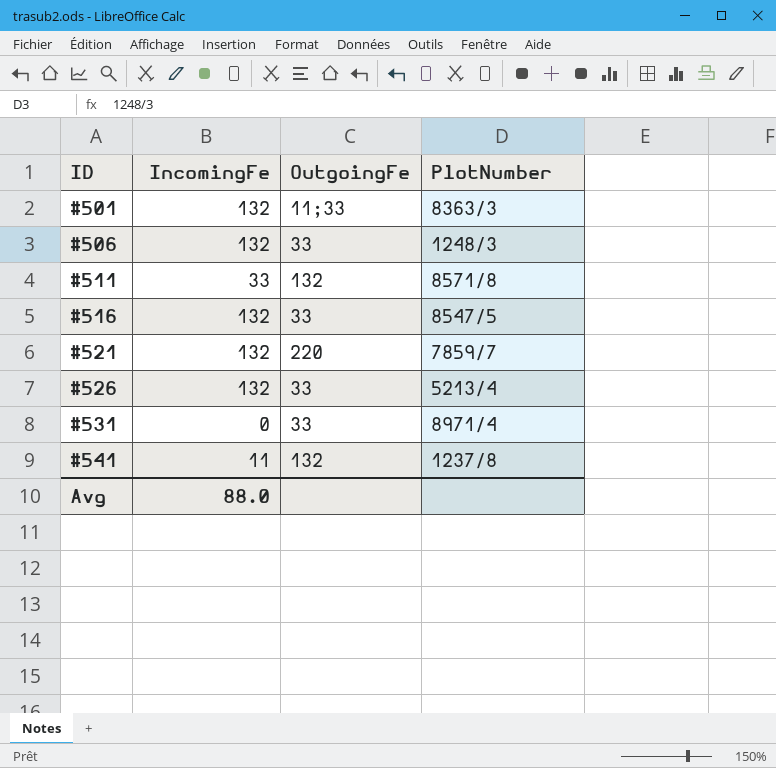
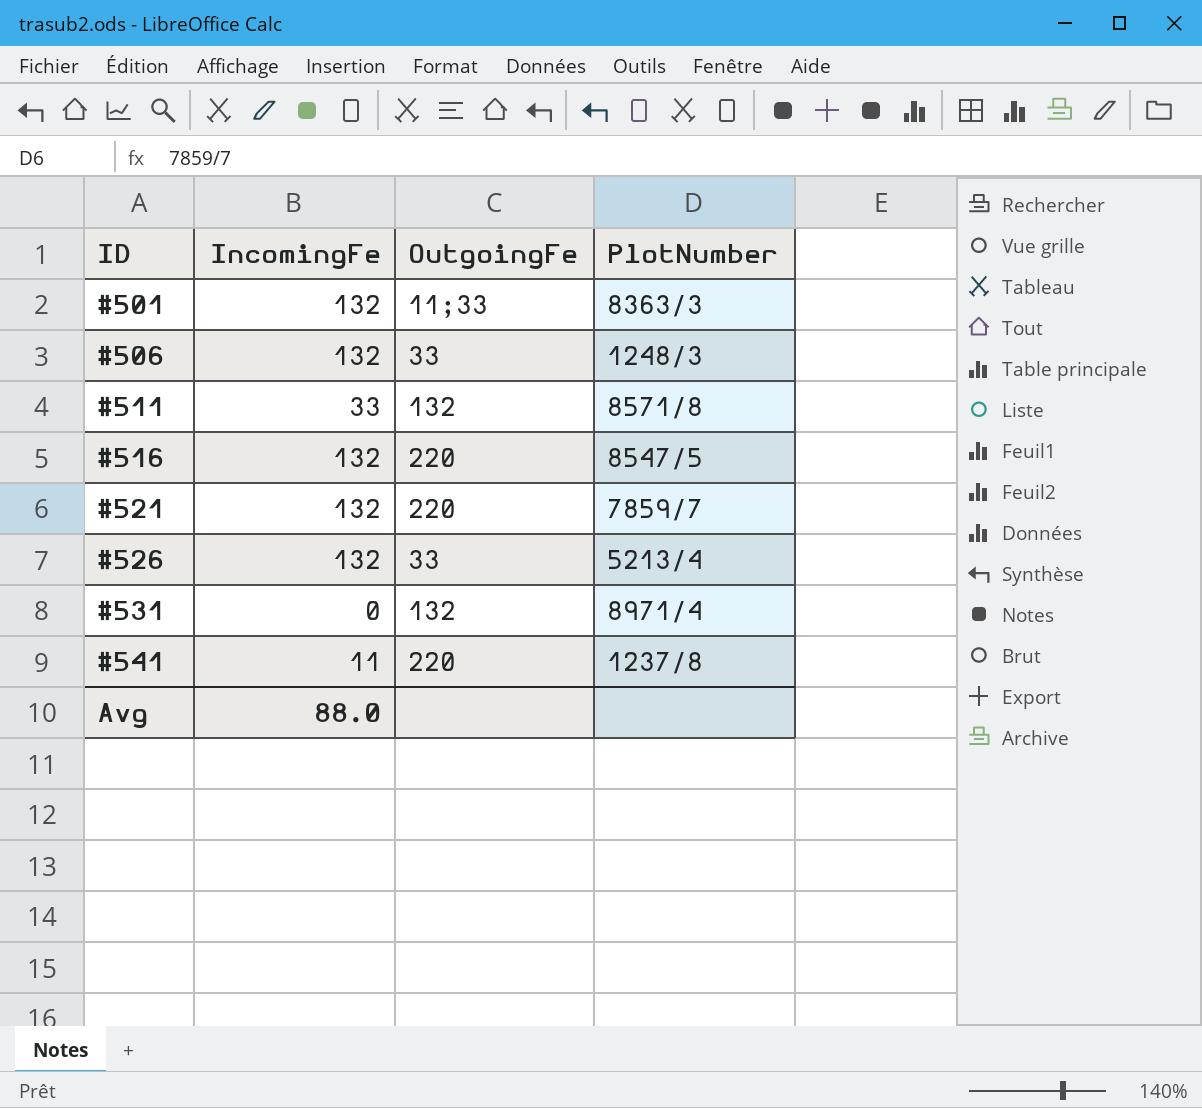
#516 | OutgoingFe: 33 -> 220
#531 | OutgoingFe: 33 -> 132
#541 | OutgoingFe: 132 -> 220

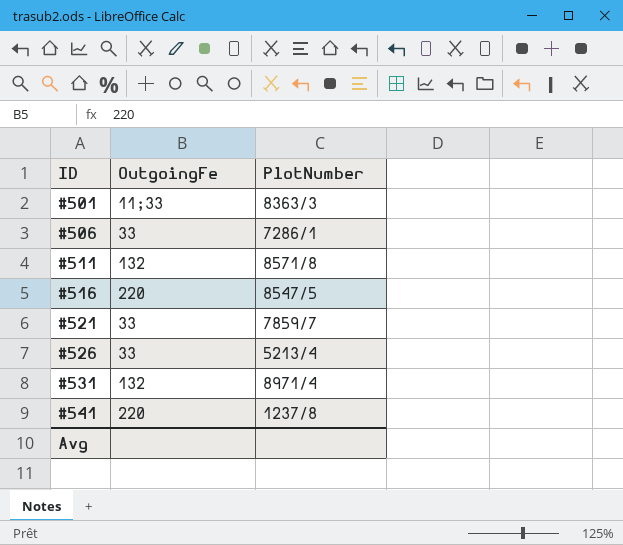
column IncomingFe | position: 2 -> none
#506 | PlotNumber: 1248/3 -> 7286/1
#521 | OutgoingFe: 220 -> 33

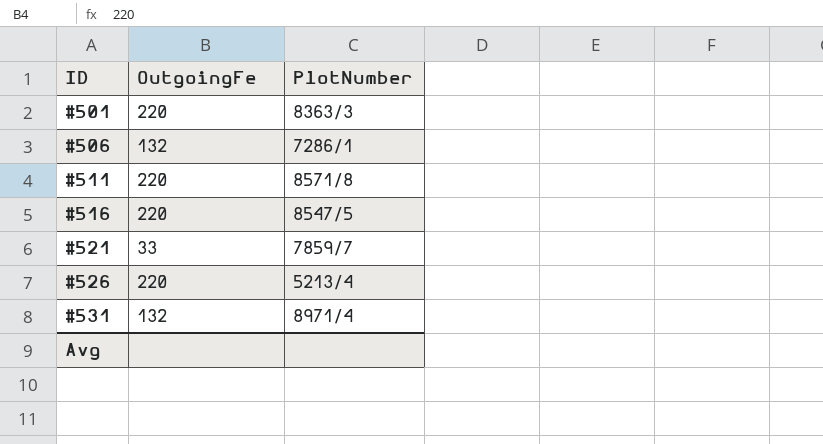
row #541: 220 | 1237/8 -> none
#501 | OutgoingFe: 11;33 -> 220
#506 | OutgoingFe: 33 -> 132
#511 | OutgoingFe: 132 -> 220
#526 | OutgoingFe: 33 -> 220

